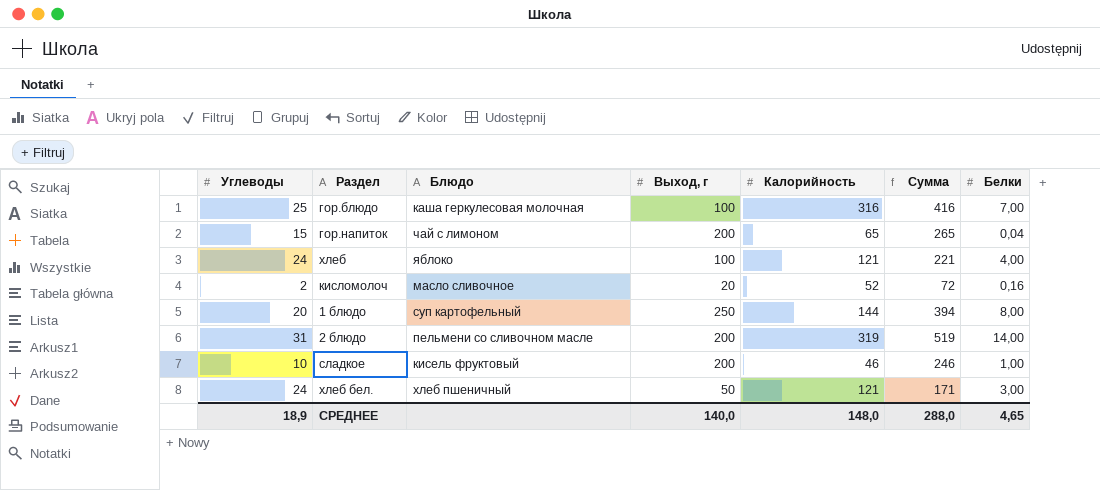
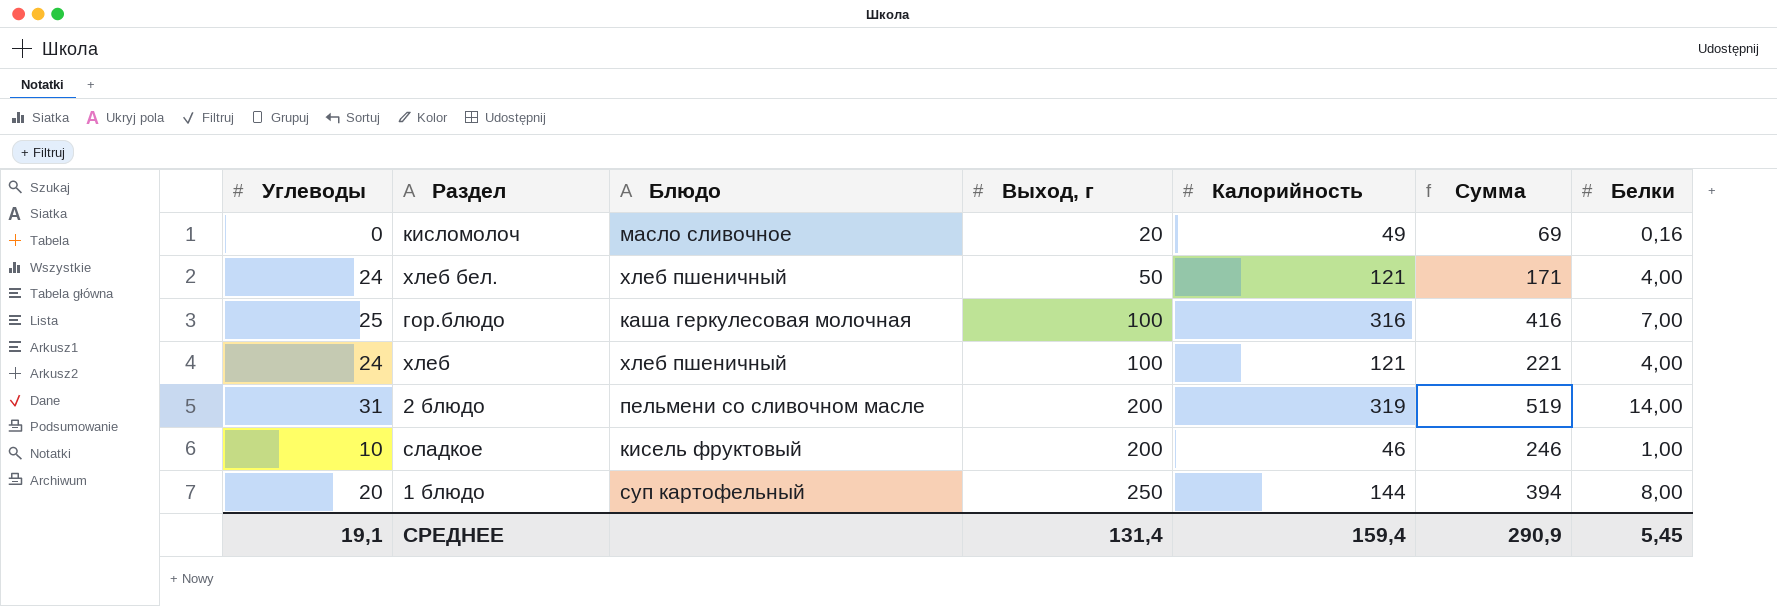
row order: none -> Выход, г ascending
row гор.напиток: 15 | чай с лимоном | 200 | 65 | 265 | 0,04 -> none
кисломолоч | Углеводы: 2 -> 0
кисломолоч | Калорийность: 52 -> 49
кисломолоч | Сумма: 72 -> 69
хлеб бел. | Белки: 3,00 -> 4,00
хлеб | Блюдо: яблоко -> хлеб пшеничный
СРЕДНЕЕ | Углеводы: 18,9 -> 19,1
СРЕДНЕЕ | Выход, г: 140,0 -> 131,4
СРЕДНЕЕ | Калорийность: 148,0 -> 159,4
СРЕДНЕЕ | Сумма: 288,0 -> 290,9
СРЕДНЕЕ | Белки: 4,65 -> 5,45

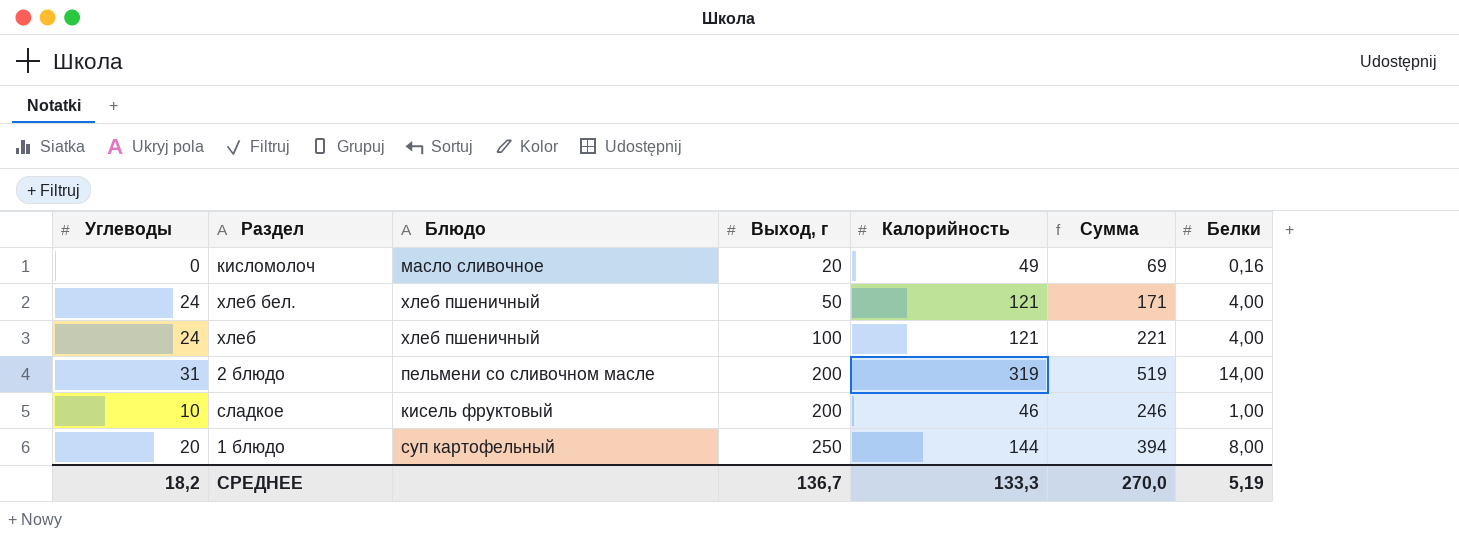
row гор.блюдо: 25 | каша геркулесовая молочная | 100 | 316 | 416 | 7,00 -> none
СРЕДНЕЕ | Углеводы: 19,1 -> 18,2
СРЕДНЕЕ | Выход, г: 131,4 -> 136,7
СРЕДНЕЕ | Калорийность: 159,4 -> 133,3
СРЕДНЕЕ | Сумма: 290,9 -> 270,0
СРЕДНЕЕ | Белки: 5,45 -> 5,19

